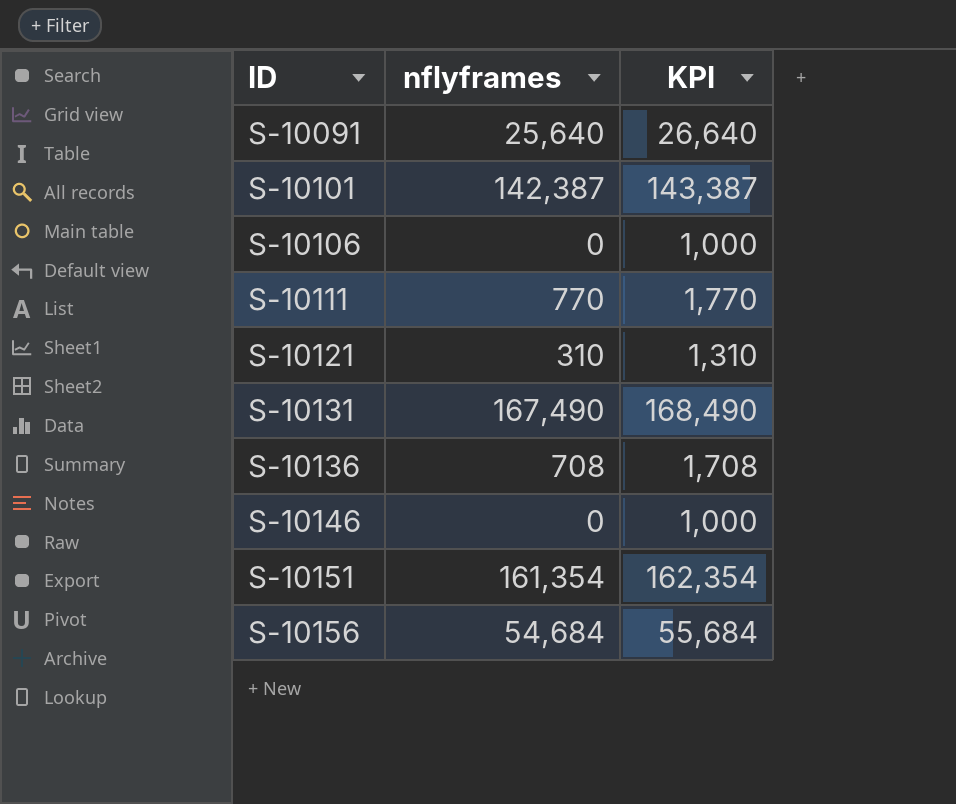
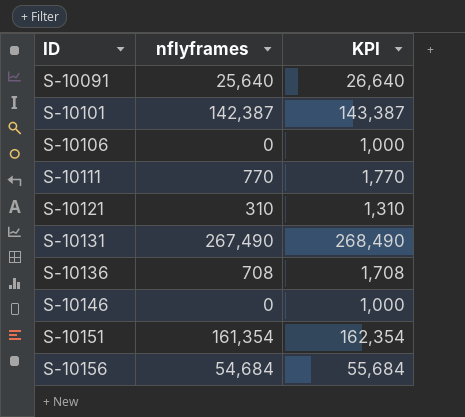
S-10131 | nflyframes: 167,490 -> 267,490
S-10131 | KPI: 168,490 -> 268,490

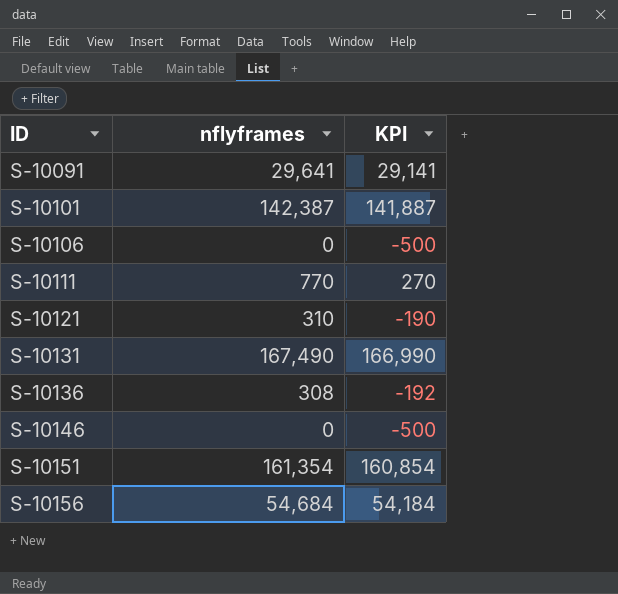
column KPI | formula: [nflyframes] + 1000 -> [nflyframes] - 500
S-10091 | nflyframes: 25,640 -> 29,641
S-10131 | nflyframes: 267,490 -> 167,490
S-10136 | nflyframes: 708 -> 308

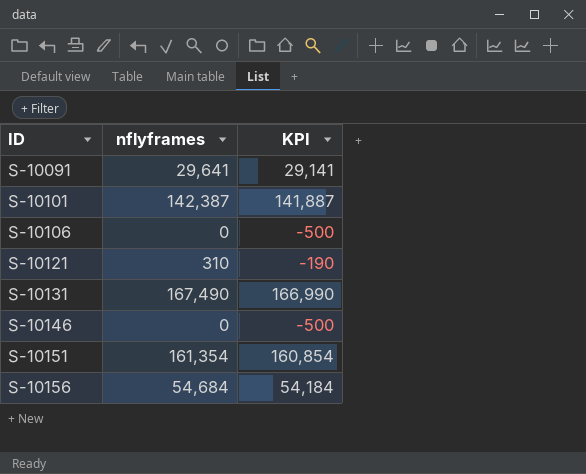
row S-10111: 770 | 270 -> none
row S-10136: 308 | -192 -> none

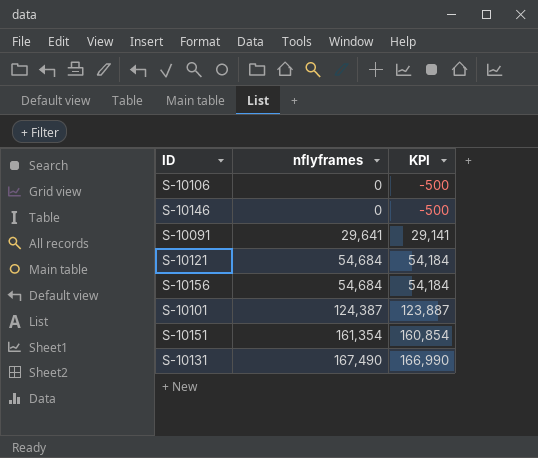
row order: ID ascending -> nflyframes ascending
S-10121 | nflyframes: 310 -> 54,684
S-10121 | KPI: -190 -> 54,184
S-10101 | nflyframes: 142,387 -> 124,387
S-10101 | KPI: 141,887 -> 123,887

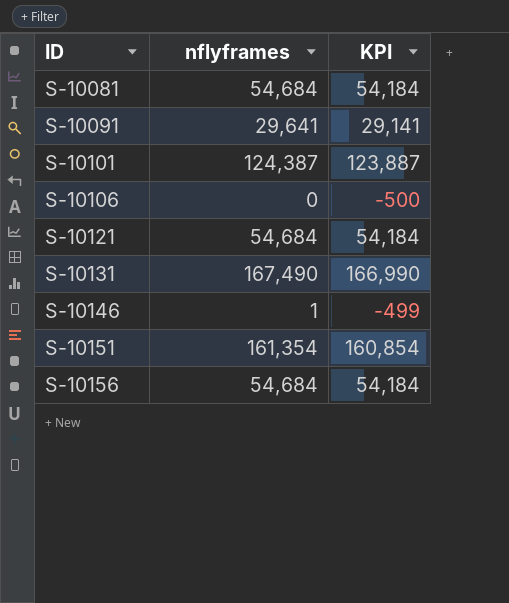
row order: nflyframes ascending -> ID ascending
row S-10081: none -> 54,684 | 54,184
S-10146 | nflyframes: 0 -> 1
S-10146 | KPI: -500 -> -499

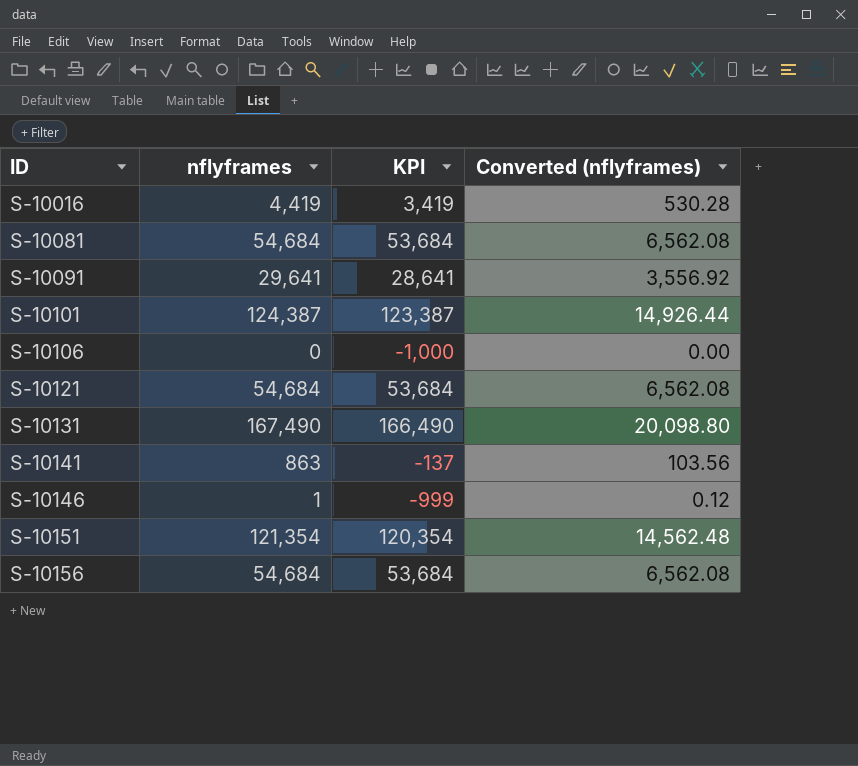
column KPI | formula: [nflyframes] - 500 -> [nflyframes] - 1000
column Converted (nflyframes) | formula: none -> [nflyframes] * 0.12
row S-10016: none -> 4,419 | 3,419 | 530.28
row S-10141: none -> 863 | -137 | 103.56
S-10151 | nflyframes: 161,354 -> 121,354

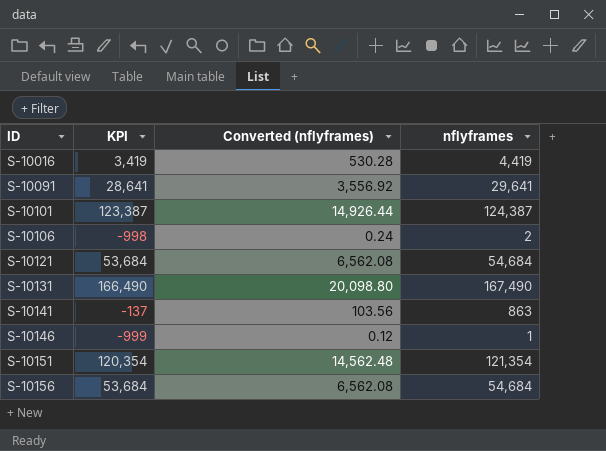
column nflyframes | position: 2 -> 4
row S-10081: 54,684 | 53,684 | 6,562.08 -> none
S-10106 | KPI: -1,000 -> -998
S-10106 | Converted (nflyframes): 0.00 -> 0.24
S-10106 | nflyframes: 0 -> 2

